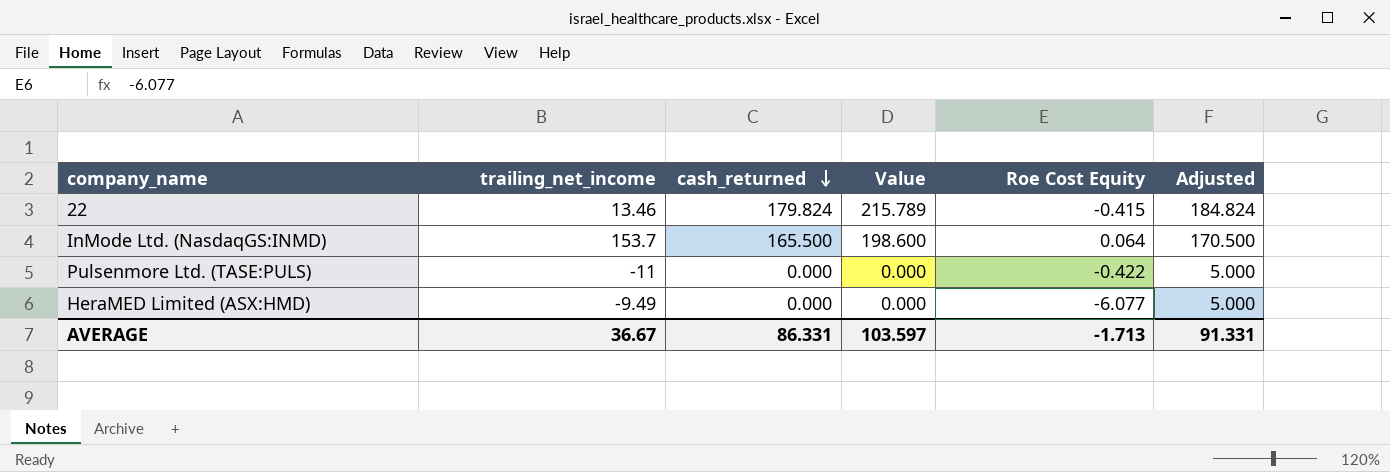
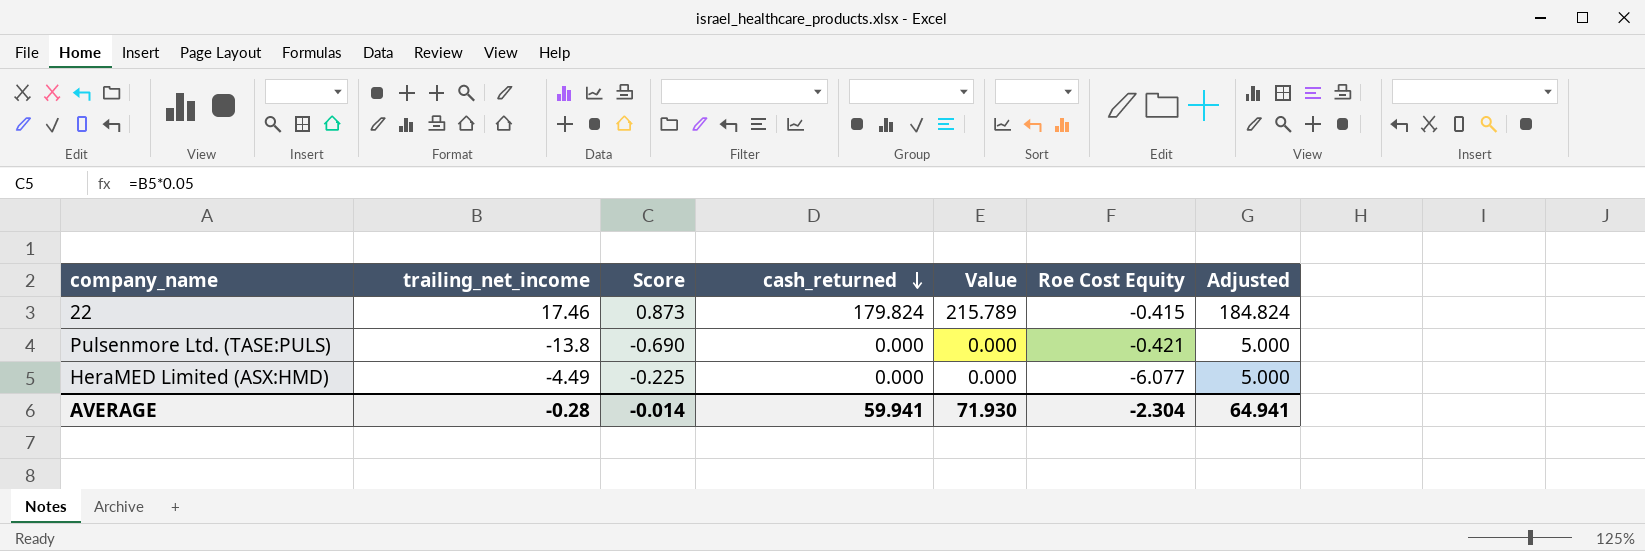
column Score | formula: none -> [trailing_net_income] * 0.05
row InMode Ltd. (NasdaqGS:INMD): 153.7 | 165.500 | 198.600 | 0.064 | 170.500 -> none
22 | trailing_net_income: 13.46 -> 17.46
Pulsenmore Ltd. (TASE:PULS) | trailing_net_income: -11 -> -13.8
Pulsenmore Ltd. (TASE:PULS) | Roe Cost Equity: -0.422 -> -0.421
HeraMED Limited (ASX:HMD) | trailing_net_income: -9.49 -> -4.49
AVERAGE | trailing_net_income: 36.67 -> -0.28
AVERAGE | cash_returned: 86.331 -> 59.941
AVERAGE | Value: 103.597 -> 71.930
AVERAGE | Roe Cost Equity: -1.713 -> -2.304
AVERAGE | Adjusted: 91.331 -> 64.941

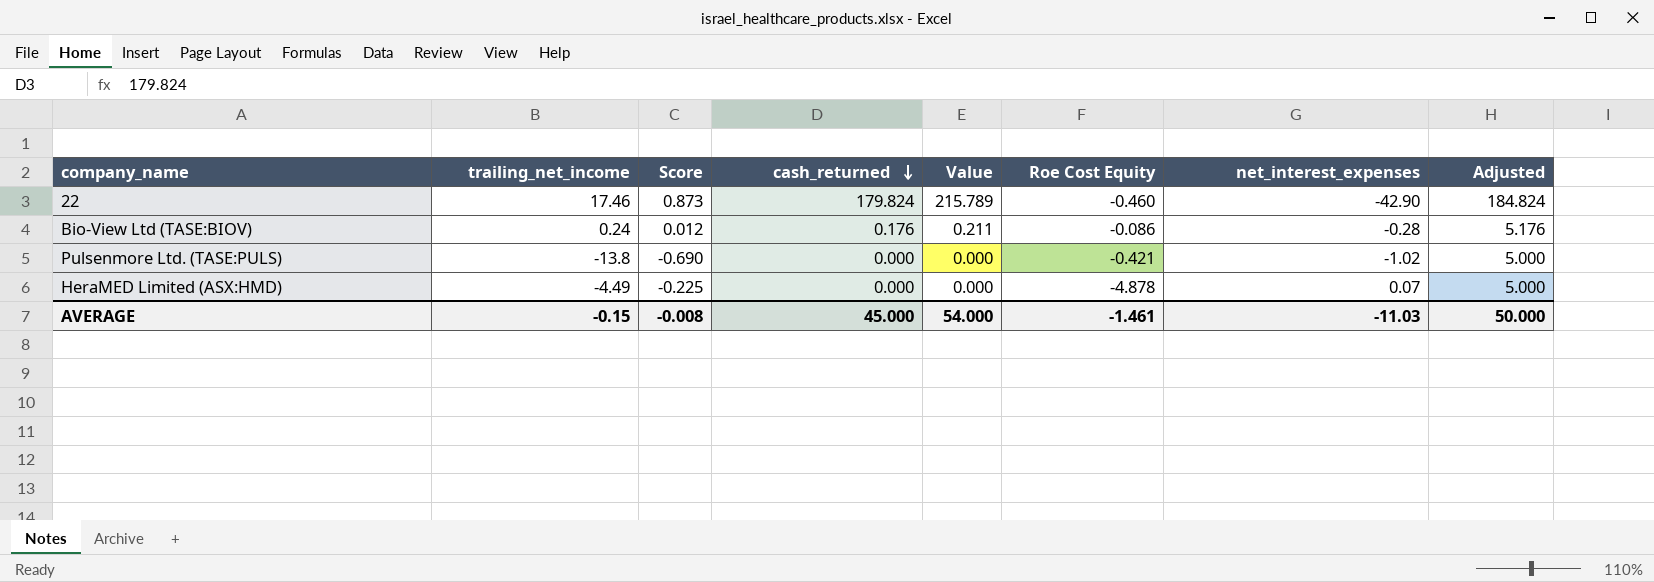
column net_interest_expenses | position: none -> 7
22 | Roe Cost Equity: -0.415 -> -0.460
row Bio-View Ltd (TASE:BIOV): none -> 0.24 | 0.012 | 0.176 | 0.211 | -0.086 | -0.28 | 5.176
HeraMED Limited (ASX:HMD) | Roe Cost Equity: -6.077 -> -4.878
AVERAGE | trailing_net_income: -0.28 -> -0.15
AVERAGE | Score: -0.014 -> -0.008
AVERAGE | cash_returned: 59.941 -> 45.000
AVERAGE | Value: 71.930 -> 54.000
AVERAGE | Roe Cost Equity: -2.304 -> -1.461
AVERAGE | Adjusted: 64.941 -> 50.000

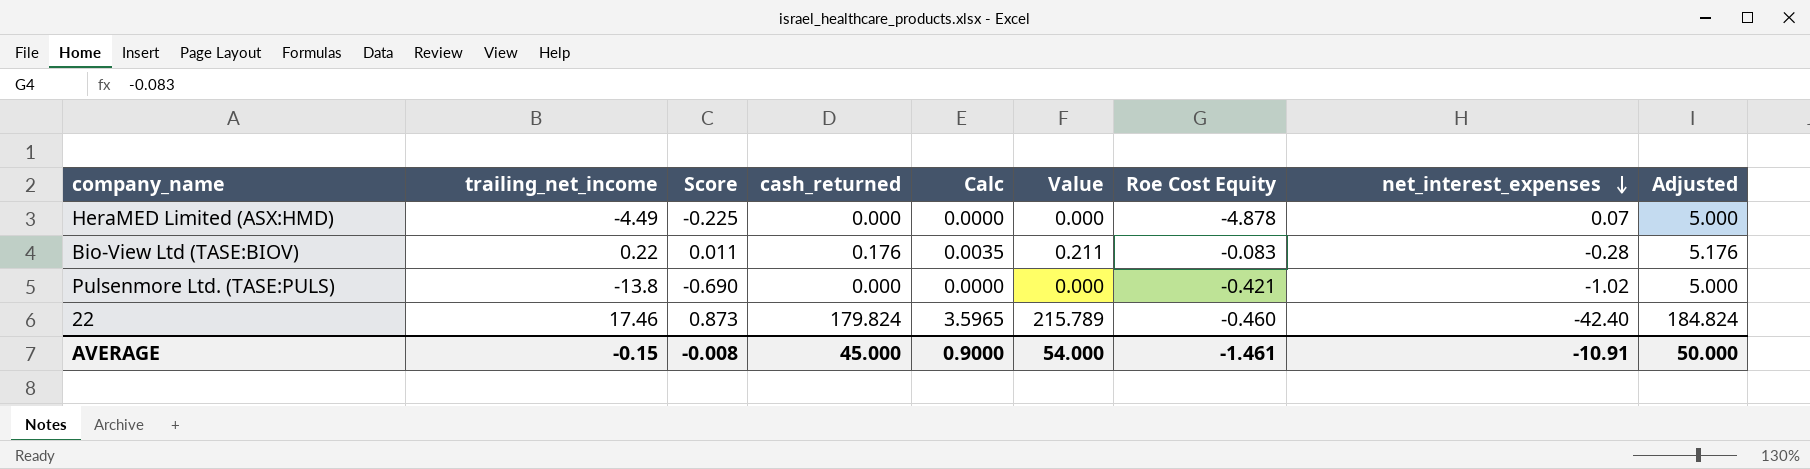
row order: cash_returned descending -> net_interest_expenses descending
column Calc | formula: none -> [cash_returned] * 0.02
Bio-View Ltd (TASE:BIOV) | trailing_net_income: 0.24 -> 0.22
Bio-View Ltd (TASE:BIOV) | Score: 0.012 -> 0.011
Bio-View Ltd (TASE:BIOV) | Roe Cost Equity: -0.086 -> -0.083
22 | net_interest_expenses: -42.90 -> -42.40
AVERAGE | net_interest_expenses: -11.03 -> -10.91

